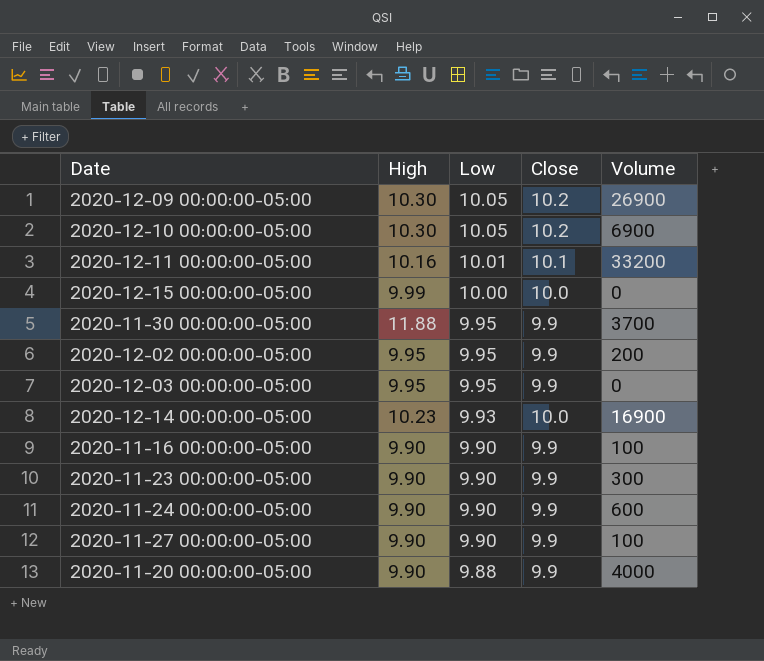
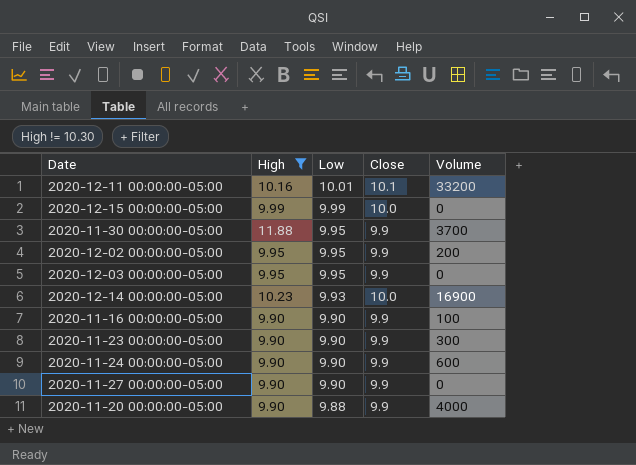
filter: none -> High != 10.30
2020-12-15 00:00:00-05:00 | Low: 10.00 -> 9.99
2020-11-27 00:00:00-05:00 | Volume: 100 -> 0

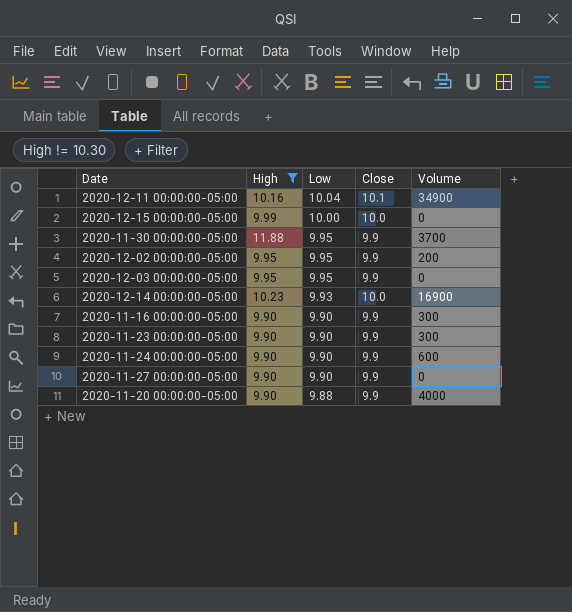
2020-12-11 00:00:00-05:00 | Low: 10.01 -> 10.04
2020-12-11 00:00:00-05:00 | Volume: 33200 -> 34900
2020-12-15 00:00:00-05:00 | Low: 9.99 -> 10.00
2020-11-16 00:00:00-05:00 | Volume: 100 -> 300

